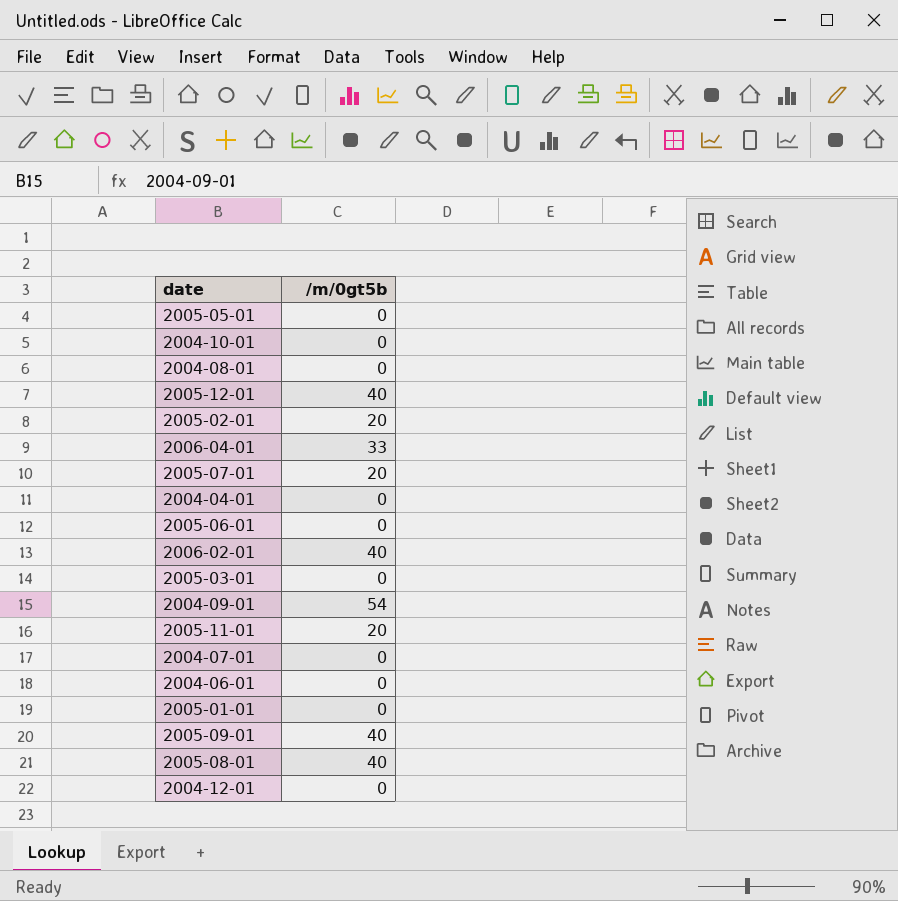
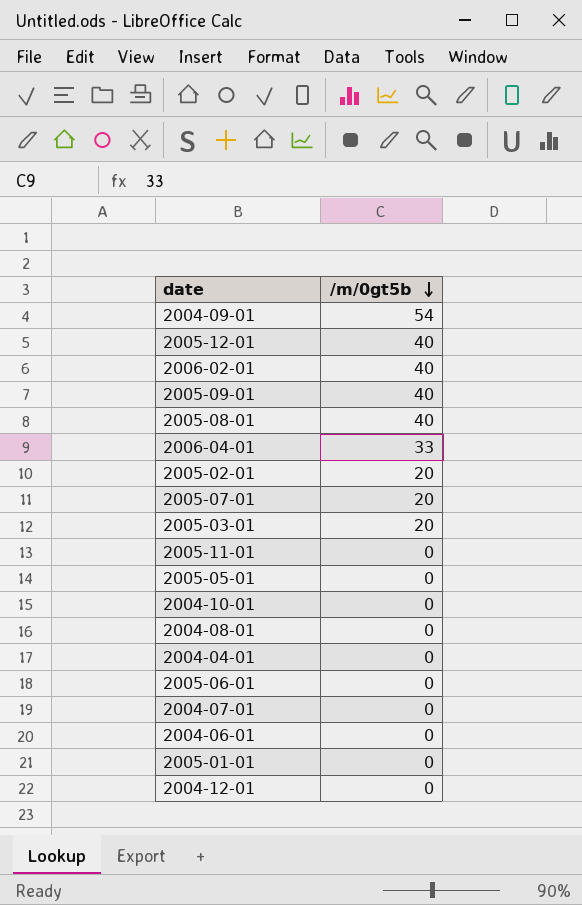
row order: none -> /m/0gt5b descending
2005-03-01 | /m/0gt5b: 0 -> 20
2005-11-01 | /m/0gt5b: 20 -> 0

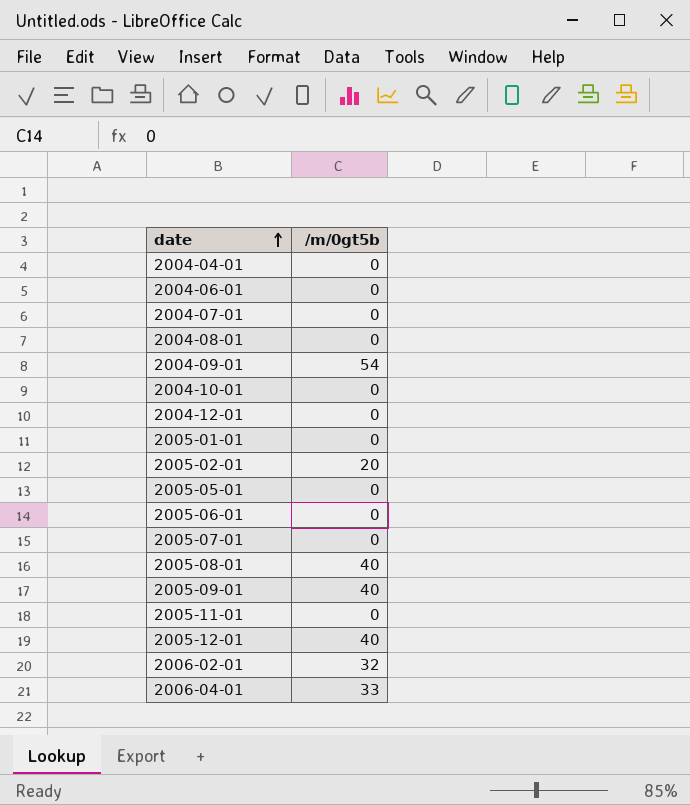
row order: /m/0gt5b descending -> date ascending
row 2005-03-01: 20 -> none
2005-07-01 | /m/0gt5b: 20 -> 0
2006-02-01 | /m/0gt5b: 40 -> 32

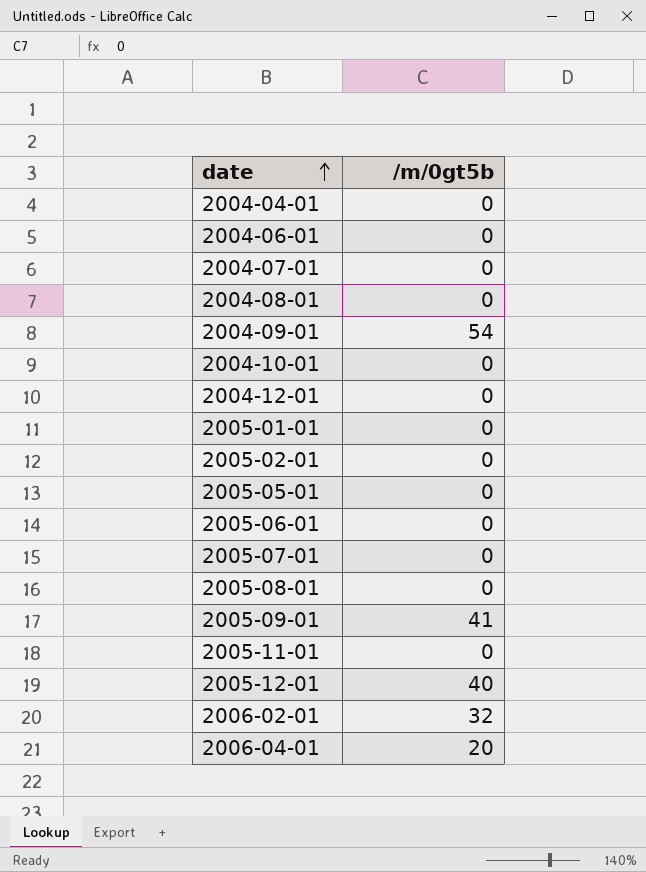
2005-02-01 | /m/0gt5b: 20 -> 0
2005-08-01 | /m/0gt5b: 40 -> 0
2005-09-01 | /m/0gt5b: 40 -> 41
2006-04-01 | /m/0gt5b: 33 -> 20

